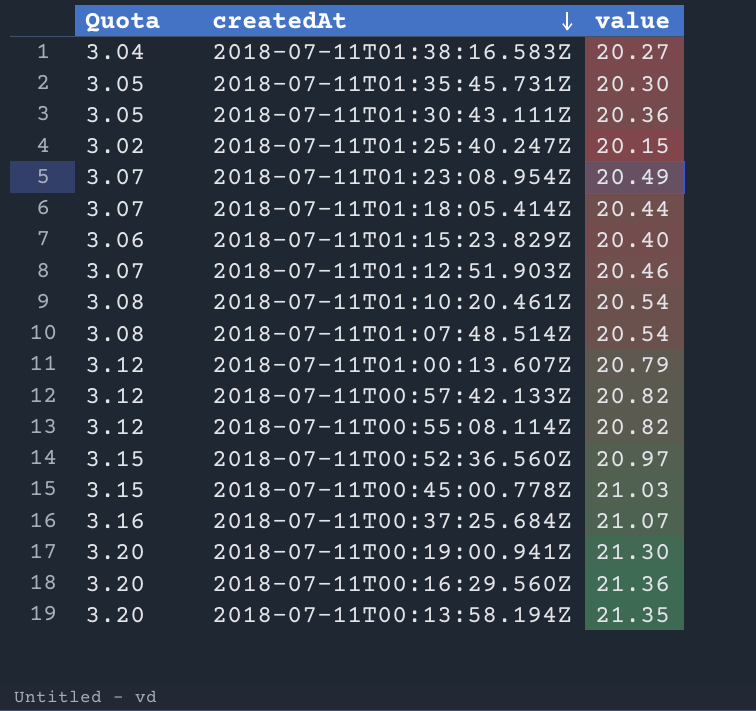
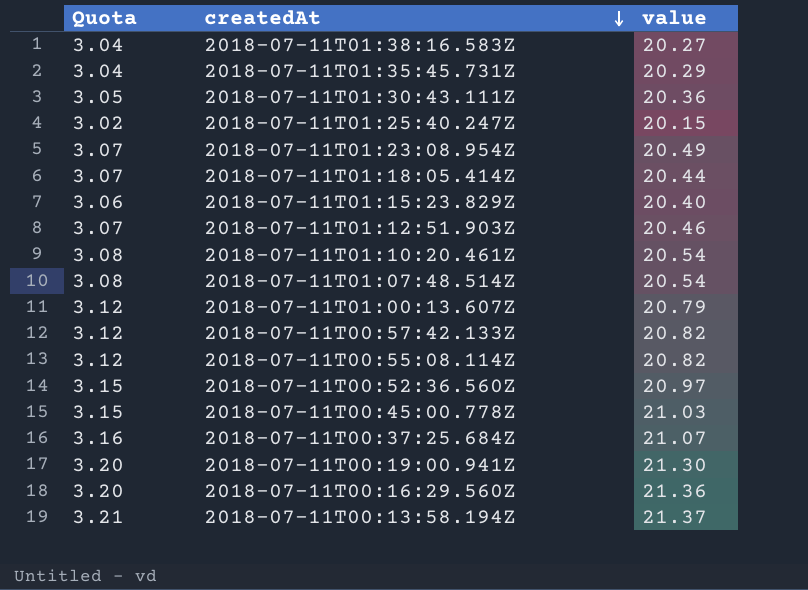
2018-07-11T01:35:45.731Z | Quota: 3.05 -> 3.04
2018-07-11T01:35:45.731Z | value: 20.30 -> 20.29
2018-07-11T00:13:58.194Z | Quota: 3.20 -> 3.21
2018-07-11T00:13:58.194Z | value: 21.35 -> 21.37

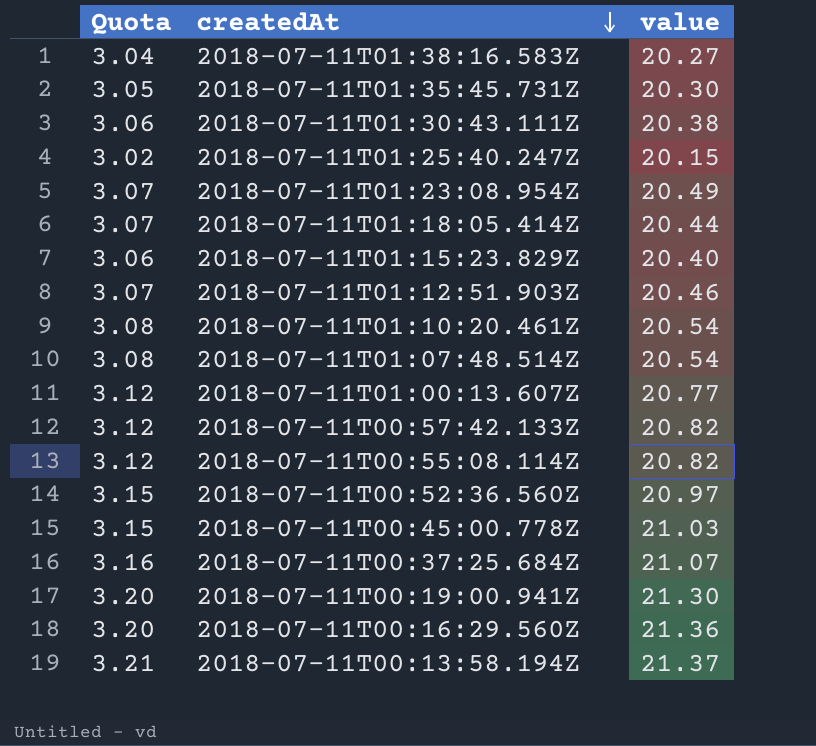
2018-07-11T01:35:45.731Z | Quota: 3.04 -> 3.05
2018-07-11T01:35:45.731Z | value: 20.29 -> 20.30
2018-07-11T01:30:43.111Z | Quota: 3.05 -> 3.06
2018-07-11T01:30:43.111Z | value: 20.36 -> 20.38
2018-07-11T01:00:13.607Z | value: 20.79 -> 20.77

